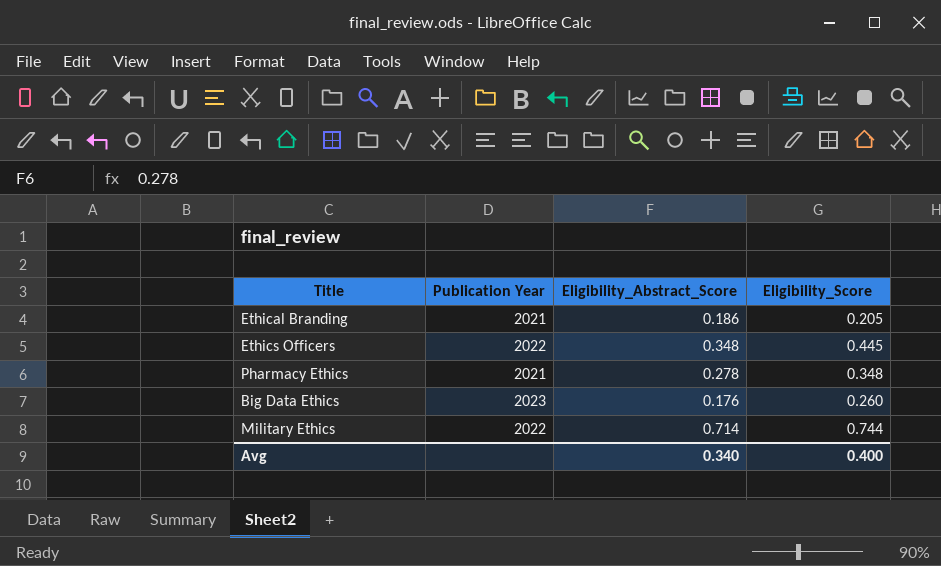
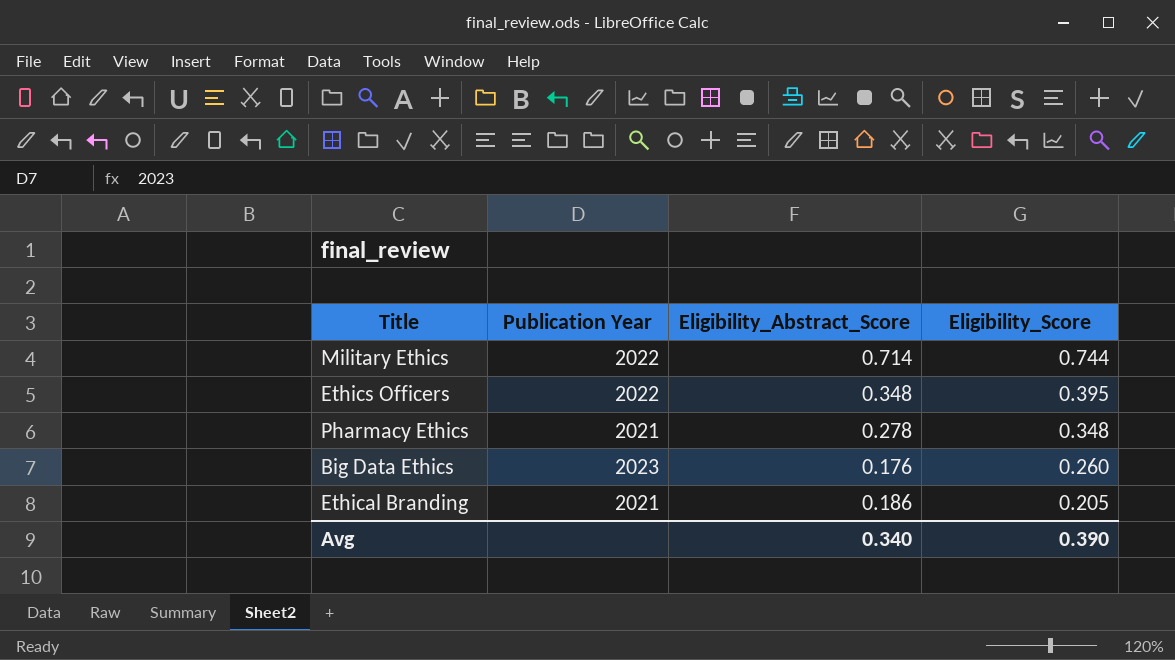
row order: none -> Eligibility_Score descending
Ethics Officers | Eligibility_Score: 0.445 -> 0.395
Avg | Eligibility_Score: 0.400 -> 0.390

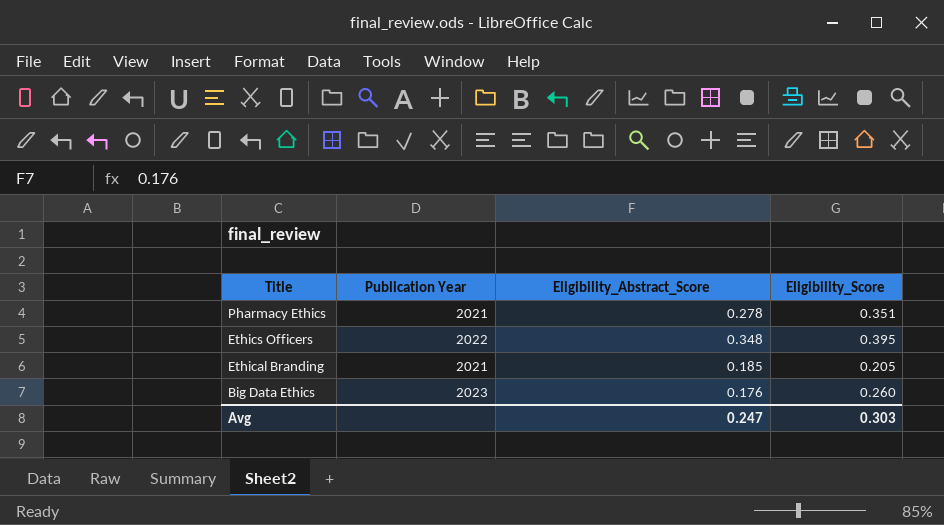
row order: Eligibility_Score descending -> Title descending
row Military Ethics: 2022 | 0.714 | 0.744 -> none
Pharmacy Ethics | Eligibility_Score: 0.348 -> 0.351
Ethical Branding | Eligibility_Abstract_Score: 0.186 -> 0.185
Avg | Eligibility_Abstract_Score: 0.340 -> 0.247
Avg | Eligibility_Score: 0.390 -> 0.303

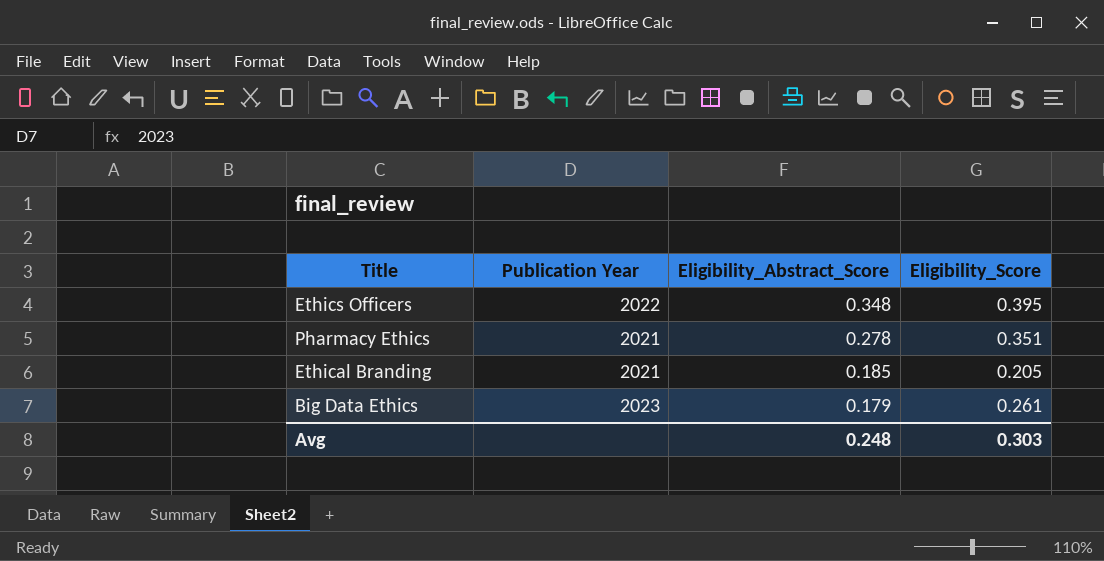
row order: Title descending -> Eligibility_Abstract_Score descending
Big Data Ethics | Eligibility_Abstract_Score: 0.176 -> 0.179
Big Data Ethics | Eligibility_Score: 0.260 -> 0.261
Avg | Eligibility_Abstract_Score: 0.247 -> 0.248

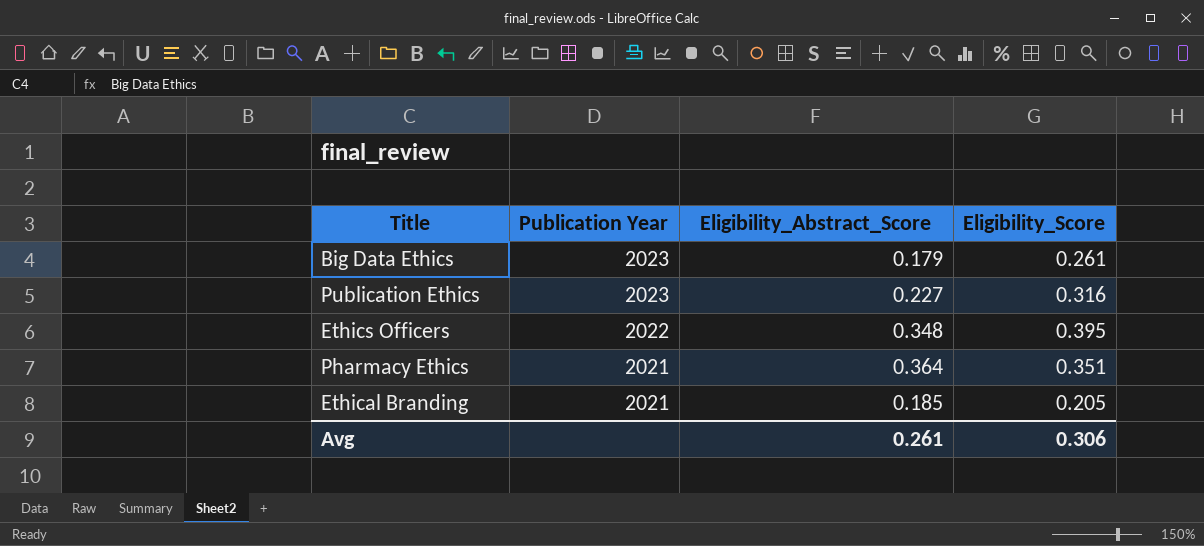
row order: Eligibility_Abstract_Score descending -> Publication Year descending
row Publication Ethics: none -> 2023 | 0.227 | 0.316
Pharmacy Ethics | Eligibility_Abstract_Score: 0.278 -> 0.364
Avg | Eligibility_Abstract_Score: 0.248 -> 0.261
Avg | Eligibility_Score: 0.303 -> 0.306

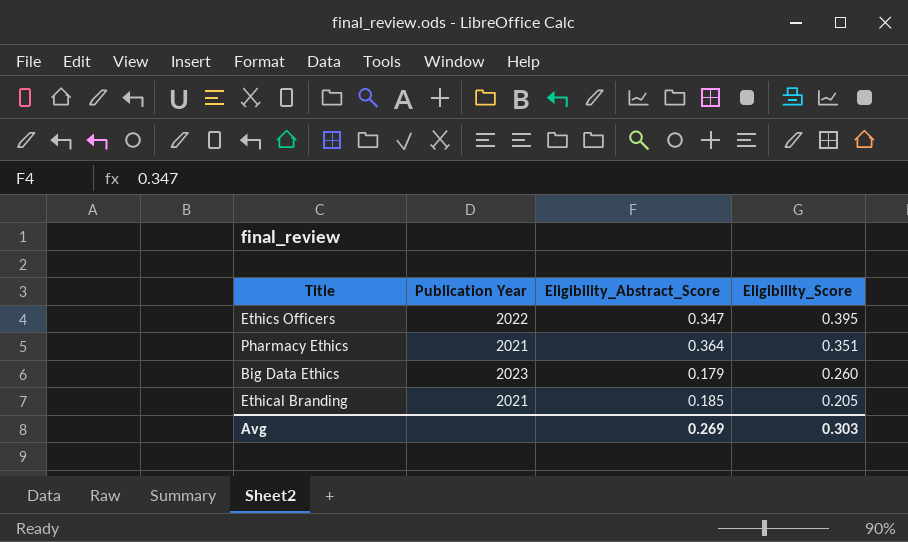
row order: Publication Year descending -> Eligibility_Score descending
row Publication Ethics: 2023 | 0.227 | 0.316 -> none
Ethics Officers | Eligibility_Abstract_Score: 0.348 -> 0.347
Big Data Ethics | Eligibility_Score: 0.261 -> 0.260
Avg | Eligibility_Abstract_Score: 0.261 -> 0.269
Avg | Eligibility_Score: 0.306 -> 0.303

